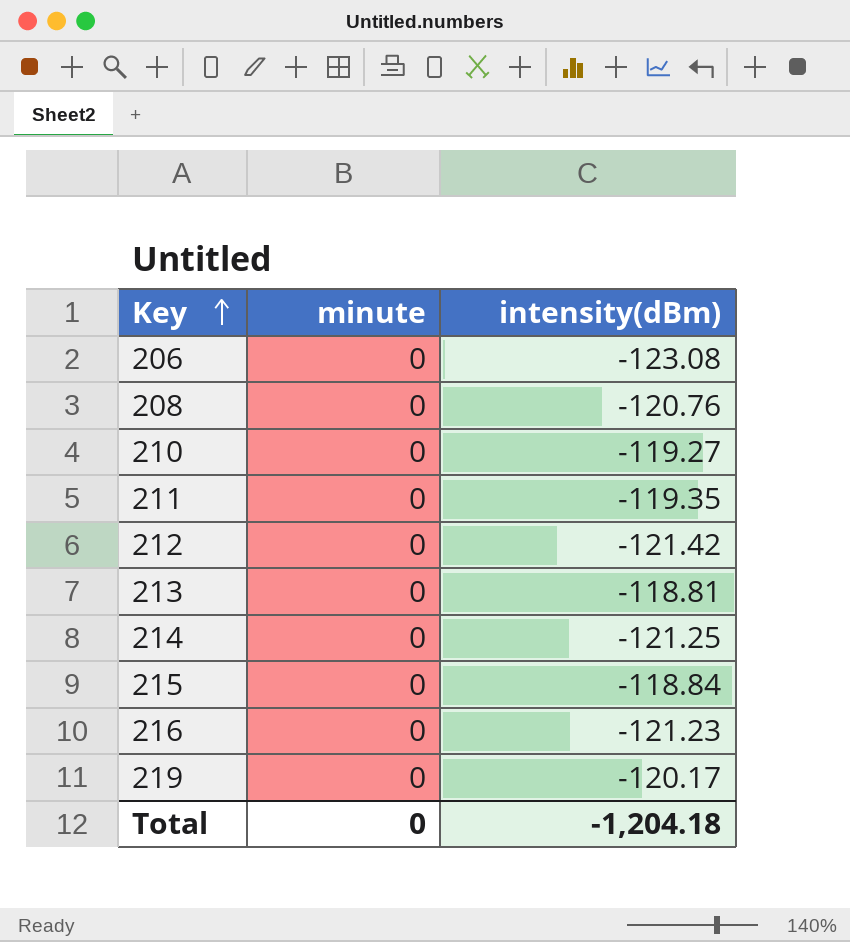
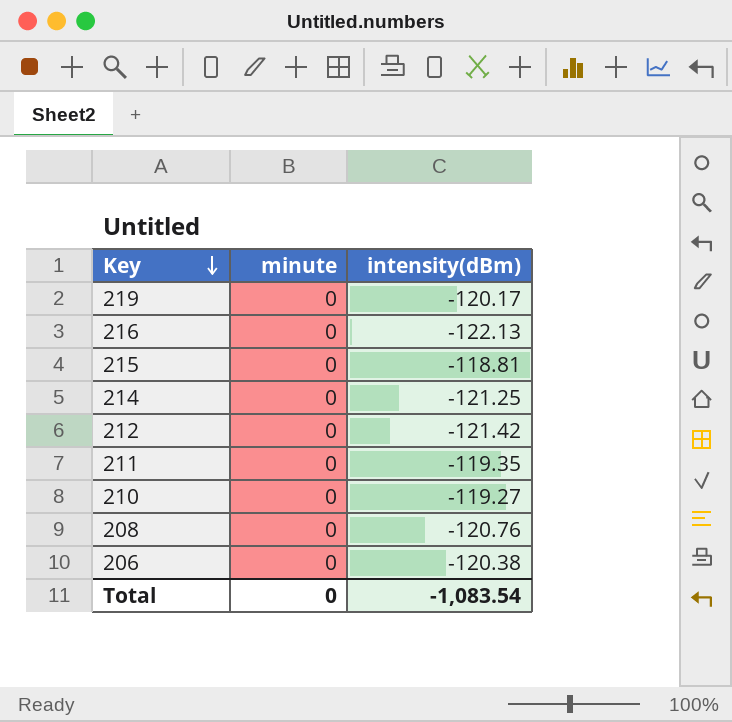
row order: Key ascending -> Key descending
row 213: 0 | -118.81 -> none
216 | intensity(dBm): -121.23 -> -122.13
215 | intensity(dBm): -118.84 -> -118.81
206 | intensity(dBm): -123.08 -> -120.38
Total | intensity(dBm): -1,204.18 -> -1,083.54

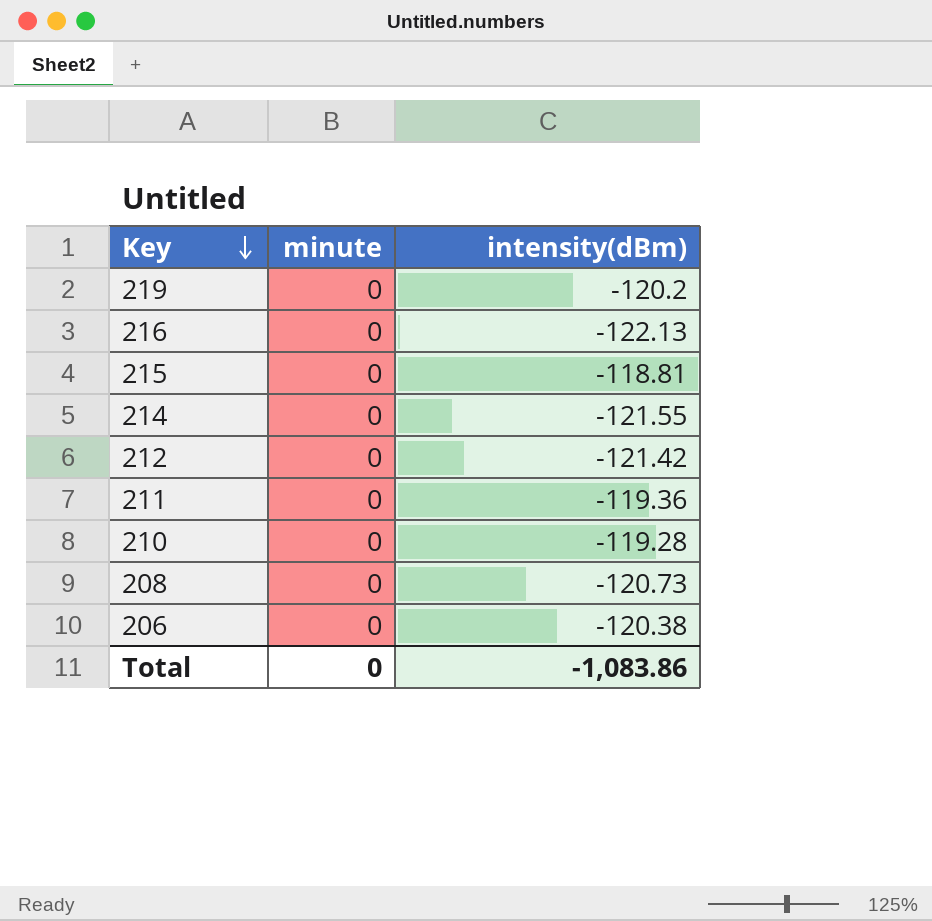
219 | intensity(dBm): -120.17 -> -120.2
214 | intensity(dBm): -121.25 -> -121.55
211 | intensity(dBm): -119.35 -> -119.36
210 | intensity(dBm): -119.27 -> -119.28
208 | intensity(dBm): -120.76 -> -120.73
Total | intensity(dBm): -1,083.54 -> -1,083.86

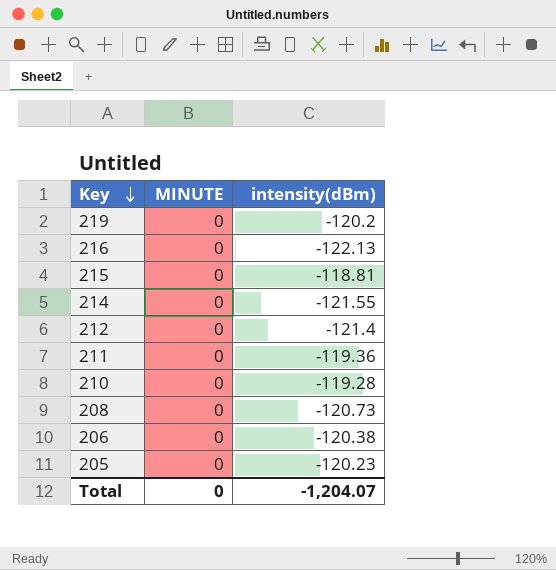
column name: minute -> MINUTE
212 | intensity(dBm): -121.42 -> -121.4
row 205: none -> 0 | -120.23
Total | intensity(dBm): -1,083.86 -> -1,204.07

